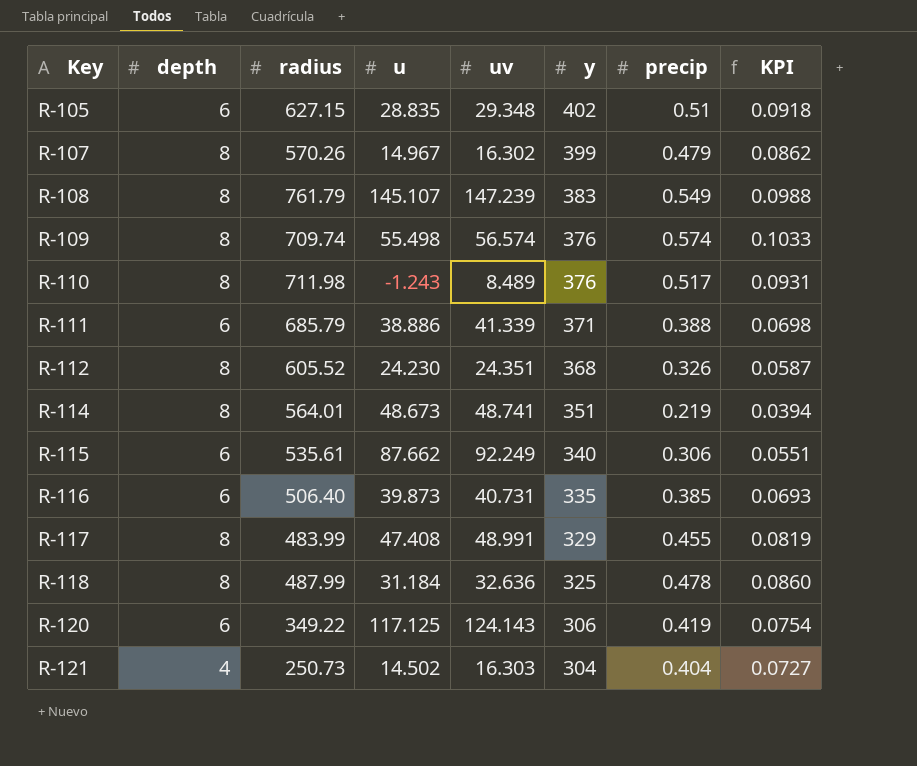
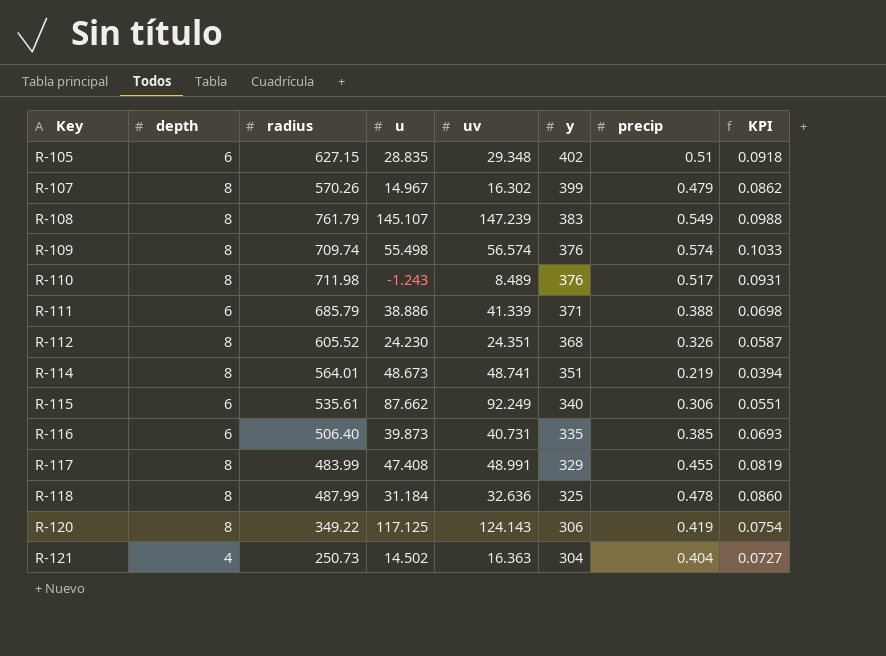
R-120 | depth: 6 -> 8
R-121 | uv: 16.303 -> 16.363

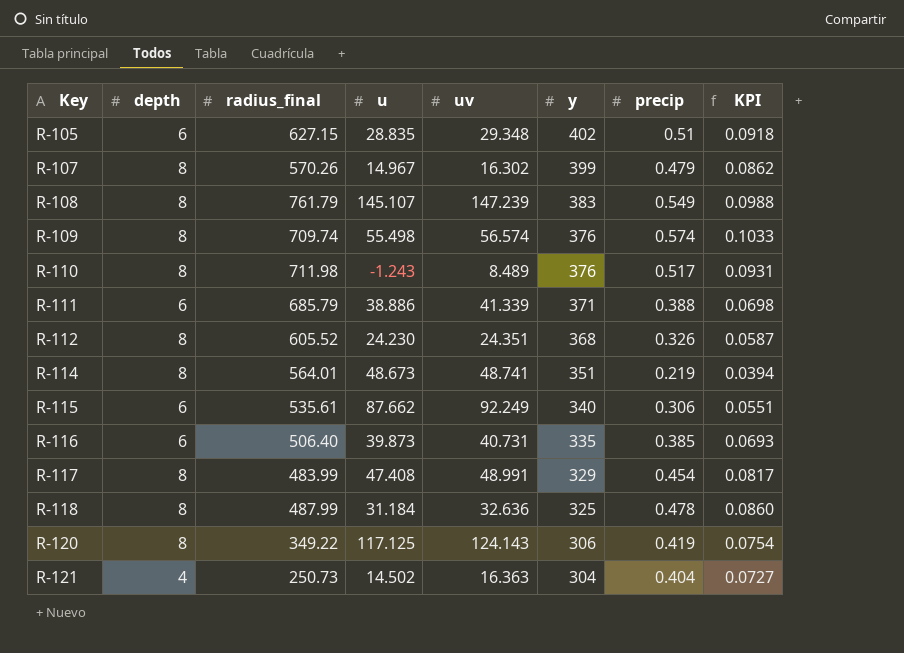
column name: radius -> radius_final
R-117 | precip: 0.455 -> 0.454
R-117 | KPI: 0.0819 -> 0.0817

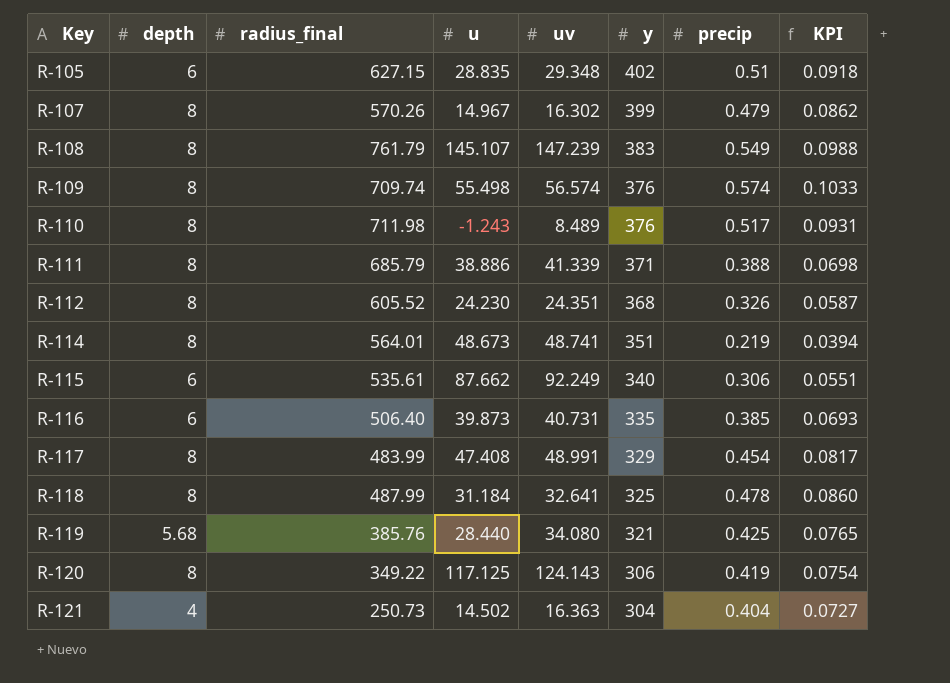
R-111 | depth: 6 -> 8
R-118 | uv: 32.636 -> 32.641
row R-119: none -> 5.68 | 385.76 | 28.440 | 34.080 | 321 | 0.425 | 0.0765

